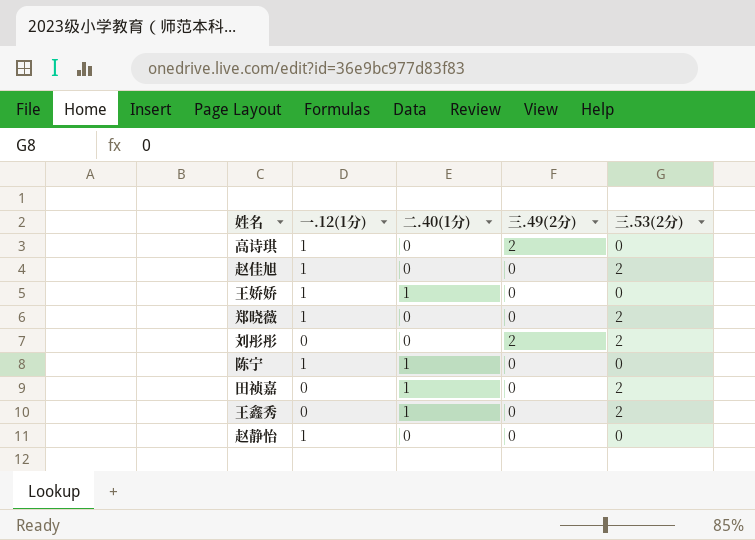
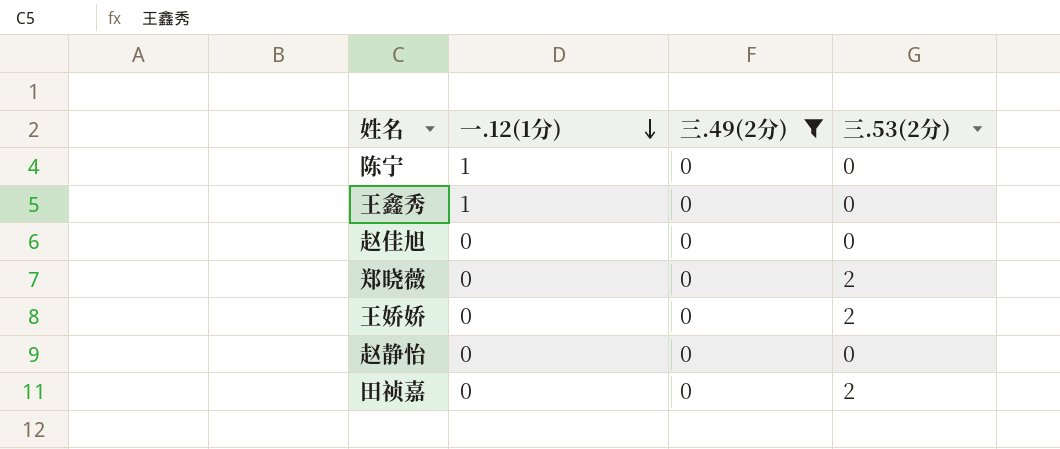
filter: none -> 三.49(2分) = 0
row order: none -> 一.12(1分) descending
column 二.40(1分) | position: 3 -> none
王鑫秀 | 一.12(1分): 0 -> 1
王鑫秀 | 三.53(2分): 2 -> 0
赵佳旭 | 一.12(1分): 1 -> 0
赵佳旭 | 三.53(2分): 2 -> 0
郑晓薇 | 一.12(1分): 1 -> 0
王娇娇 | 一.12(1分): 1 -> 0
王娇娇 | 三.53(2分): 0 -> 2
赵静怡 | 一.12(1分): 1 -> 0

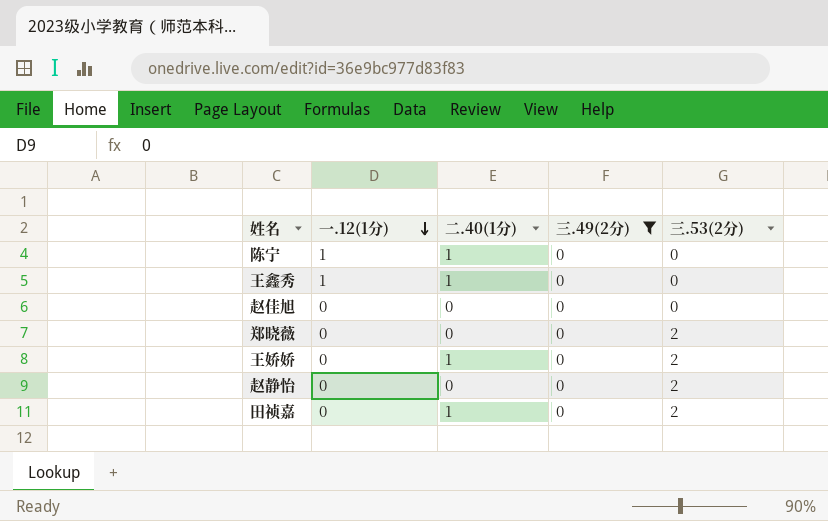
column 二.40(1分) | position: none -> 3
赵静怡 | 三.53(2分): 0 -> 2

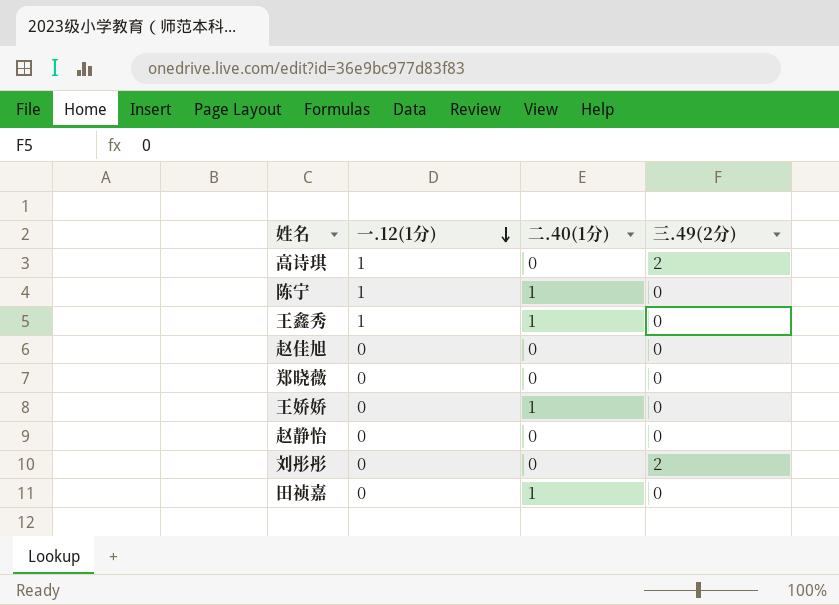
filter: 三.49(2分) = 0 -> none
column 三.53(2分) | position: 5 -> none

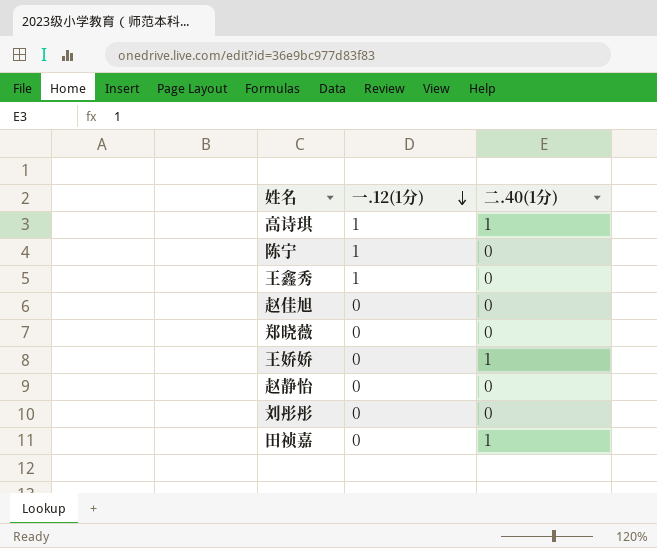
column 三.49(2分) | position: 4 -> none
高诗琪 | 二.40(1分): 0 -> 1
陈宁 | 二.40(1分): 1 -> 0
王鑫秀 | 二.40(1分): 1 -> 0

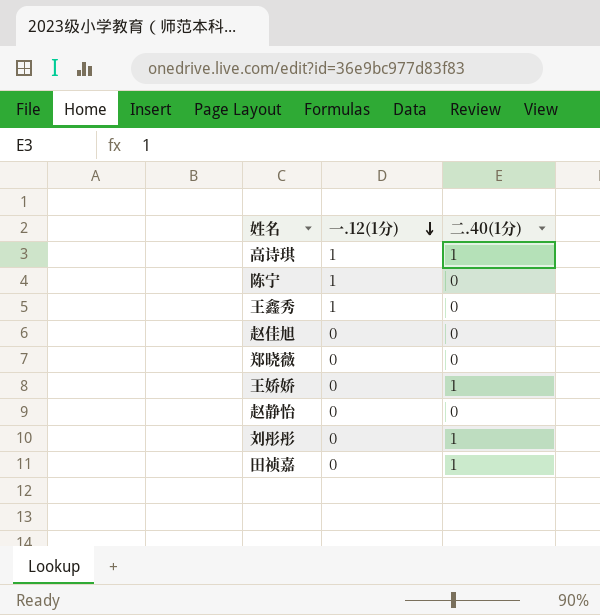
刘彤彤 | 二.40(1分): 0 -> 1

